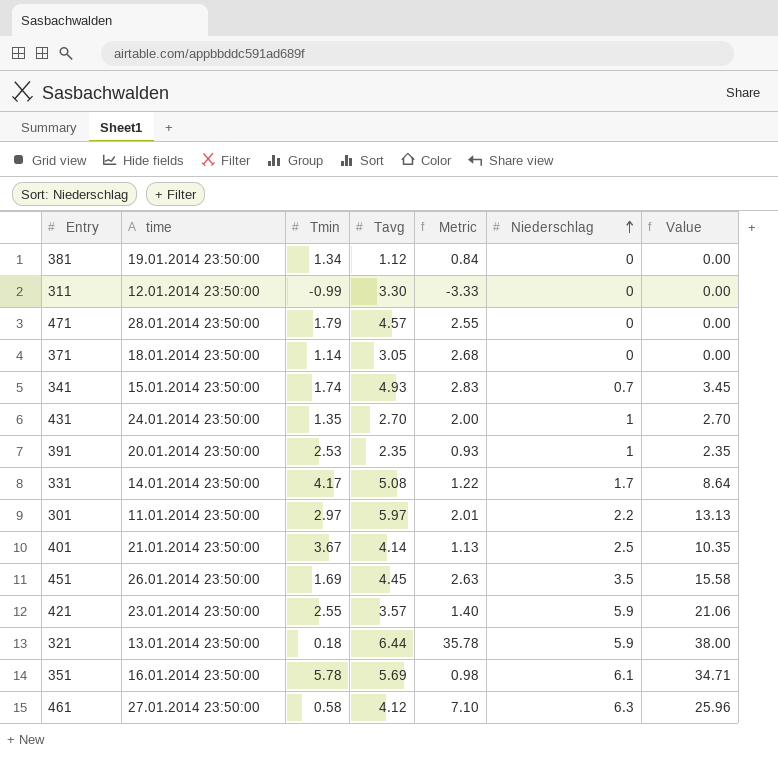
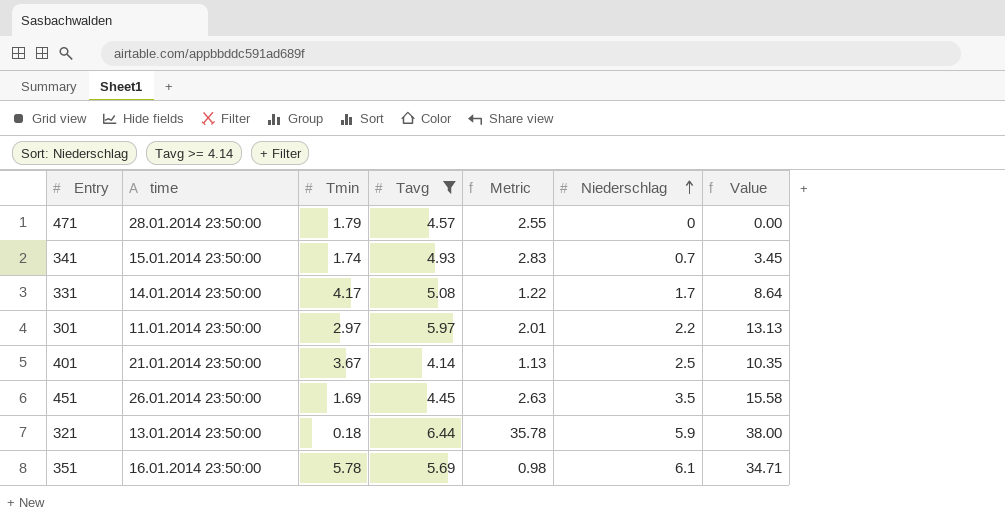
filter: none -> Tavg >= 4.14

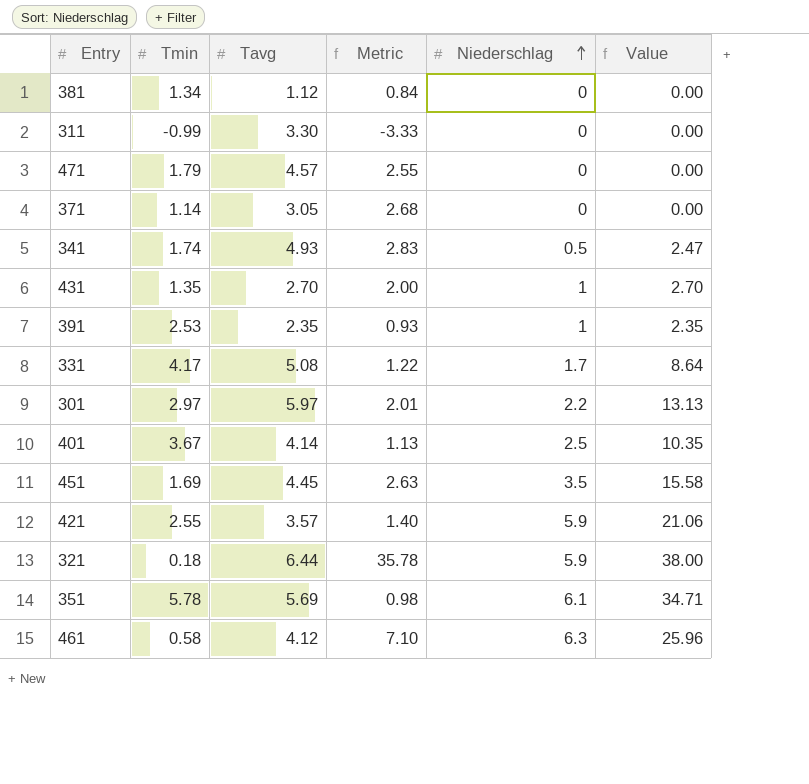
filter: Tavg >= 4.14 -> none
column time | position: 2 -> none
341 | Niederschlag: 0.7 -> 0.5
341 | Value: 3.45 -> 2.47

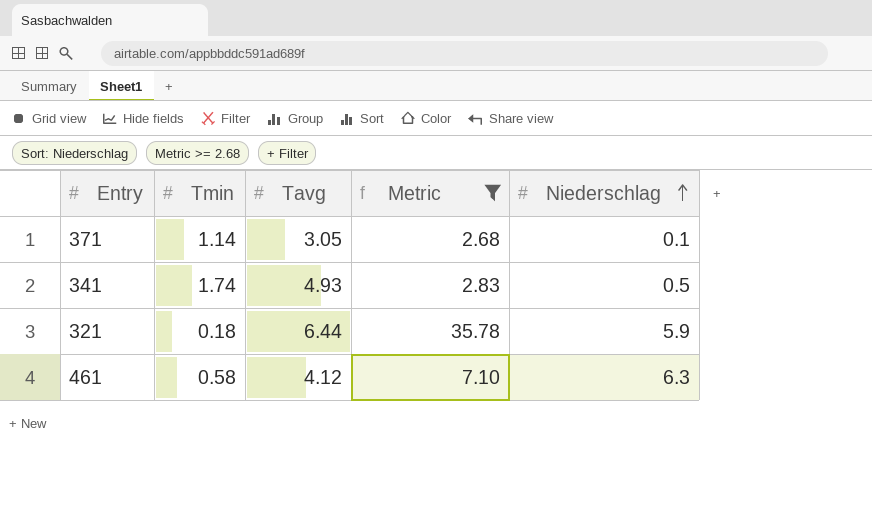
filter: none -> Metric >= 2.68
column Value | formula: [Tavg] * [Niederschlag] -> none
371 | Niederschlag: 0 -> 0.1

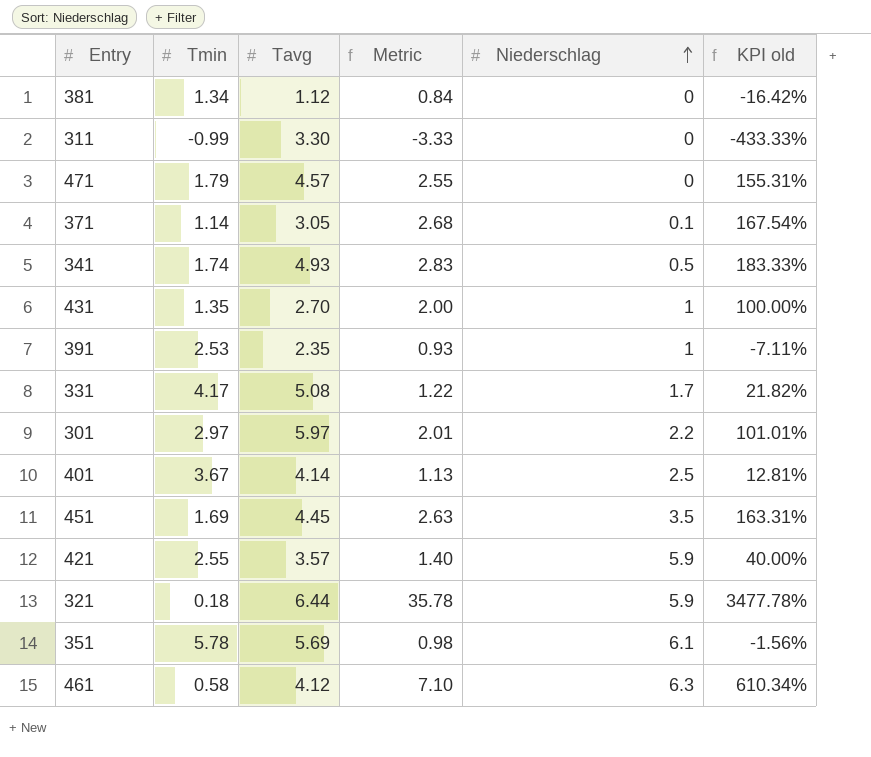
filter: Metric >= 2.68 -> none
column KPI old | formula: none -> ([Tavg] - [Tmin]) / [Tmin]

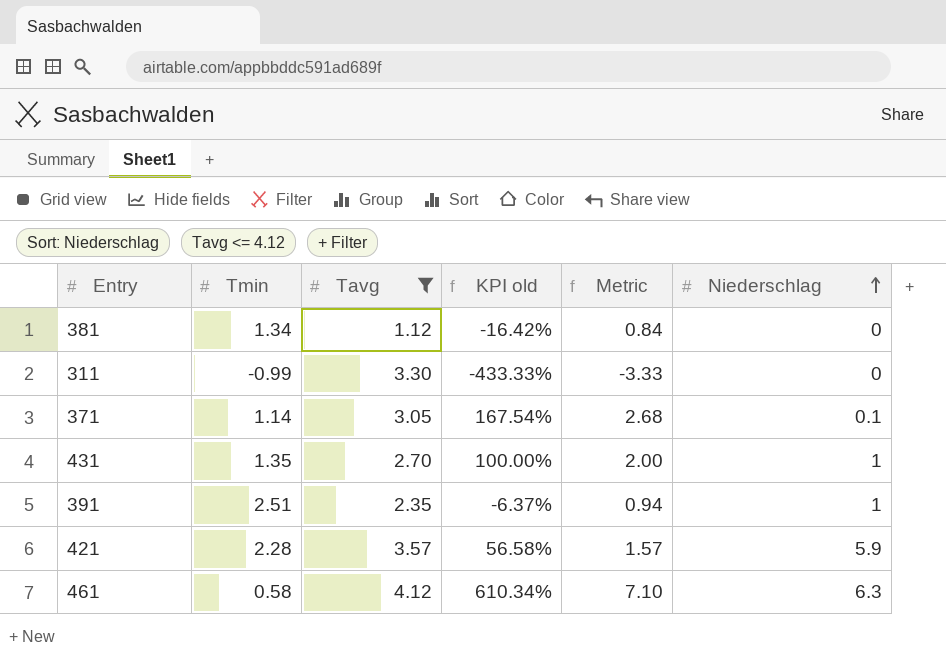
filter: none -> Tavg <= 4.12
column KPI old | position: 6 -> 4
391 | Tmin: 2.53 -> 2.51
391 | KPI old: -7.11% -> -6.37%
391 | Metric: 0.93 -> 0.94
421 | Tmin: 2.55 -> 2.28
421 | KPI old: 40.00% -> 56.58%
421 | Metric: 1.40 -> 1.57

